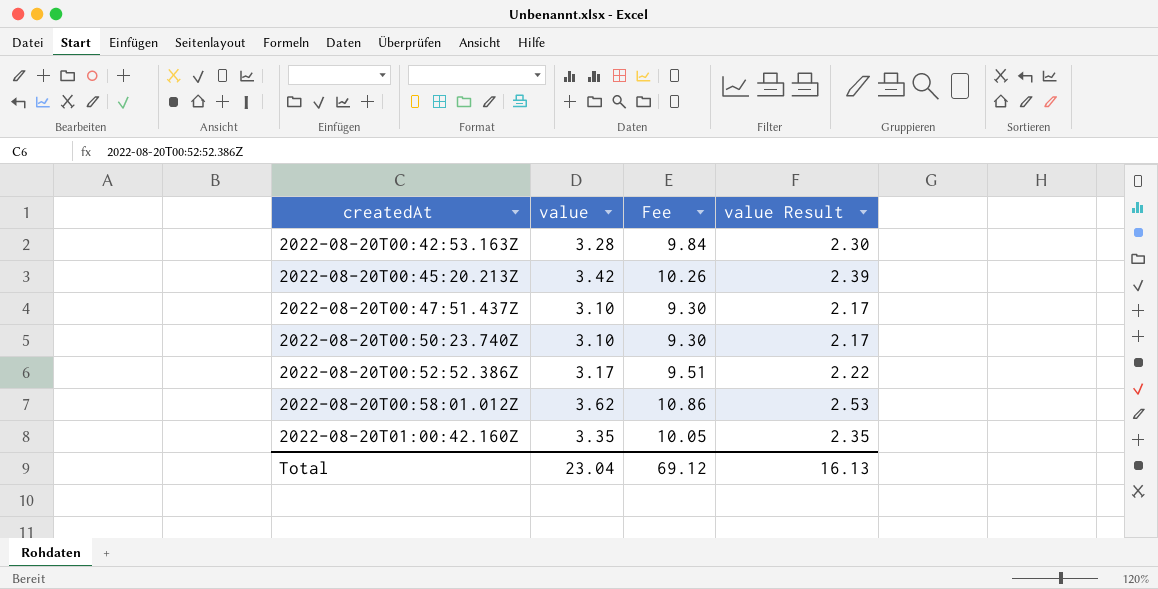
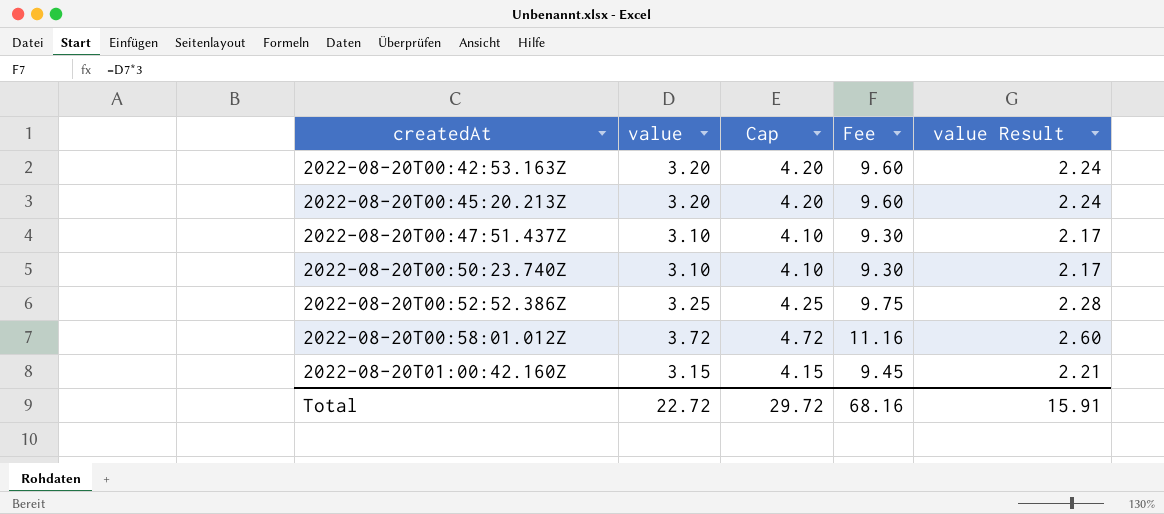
column Cap | formula: none -> [value] + 1
2022-08-20T00:42:53.163Z | value: 3.28 -> 3.20
2022-08-20T00:42:53.163Z | Fee: 9.84 -> 9.60
2022-08-20T00:42:53.163Z | value Result: 2.30 -> 2.24
2022-08-20T00:45:20.213Z | value: 3.42 -> 3.20
2022-08-20T00:45:20.213Z | Fee: 10.26 -> 9.60
2022-08-20T00:45:20.213Z | value Result: 2.39 -> 2.24
2022-08-20T00:52:52.386Z | value: 3.17 -> 3.25
2022-08-20T00:52:52.386Z | Fee: 9.51 -> 9.75
2022-08-20T00:52:52.386Z | value Result: 2.22 -> 2.28
2022-08-20T00:58:01.012Z | value: 3.62 -> 3.72
2022-08-20T00:58:01.012Z | Fee: 10.86 -> 11.16
2022-08-20T00:58:01.012Z | value Result: 2.53 -> 2.60
2022-08-20T01:00:42.160Z | value: 3.35 -> 3.15
2022-08-20T01:00:42.160Z | Fee: 10.05 -> 9.45
2022-08-20T01:00:42.160Z | value Result: 2.35 -> 2.21
Total | value: 23.04 -> 22.72
Total | Fee: 69.12 -> 68.16
Total | value Result: 16.13 -> 15.91

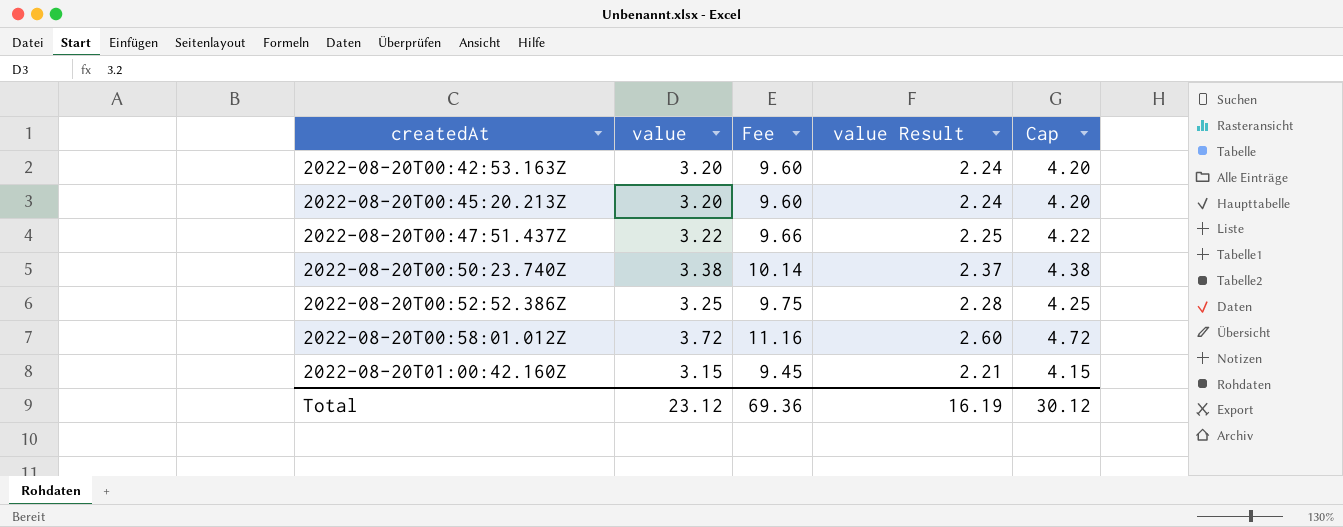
column Cap | position: 3 -> 5
2022-08-20T00:47:51.437Z | value: 3.10 -> 3.22
2022-08-20T00:47:51.437Z | Fee: 9.30 -> 9.66
2022-08-20T00:47:51.437Z | value Result: 2.17 -> 2.25
2022-08-20T00:47:51.437Z | Cap: 4.10 -> 4.22
2022-08-20T00:50:23.740Z | value: 3.10 -> 3.38
2022-08-20T00:50:23.740Z | Fee: 9.30 -> 10.14
2022-08-20T00:50:23.740Z | value Result: 2.17 -> 2.37
2022-08-20T00:50:23.740Z | Cap: 4.10 -> 4.38
Total | value: 22.72 -> 23.12
Total | Fee: 68.16 -> 69.36
Total | value Result: 15.91 -> 16.19
Total | Cap: 29.72 -> 30.12

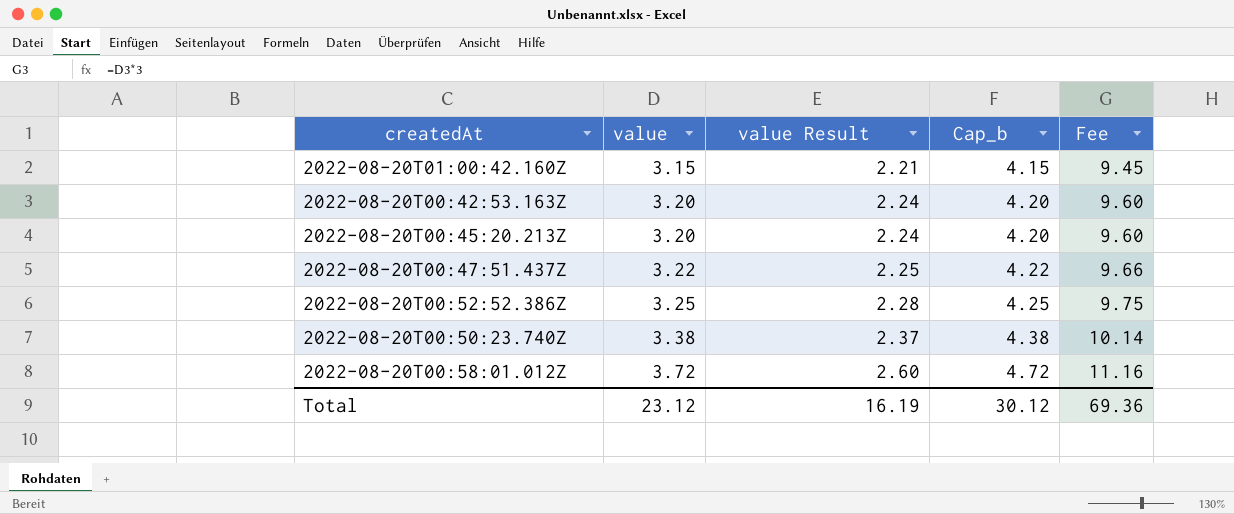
row order: createdAt ascending -> value ascending
column name: Cap -> Cap_b
column Fee | position: 3 -> 5

